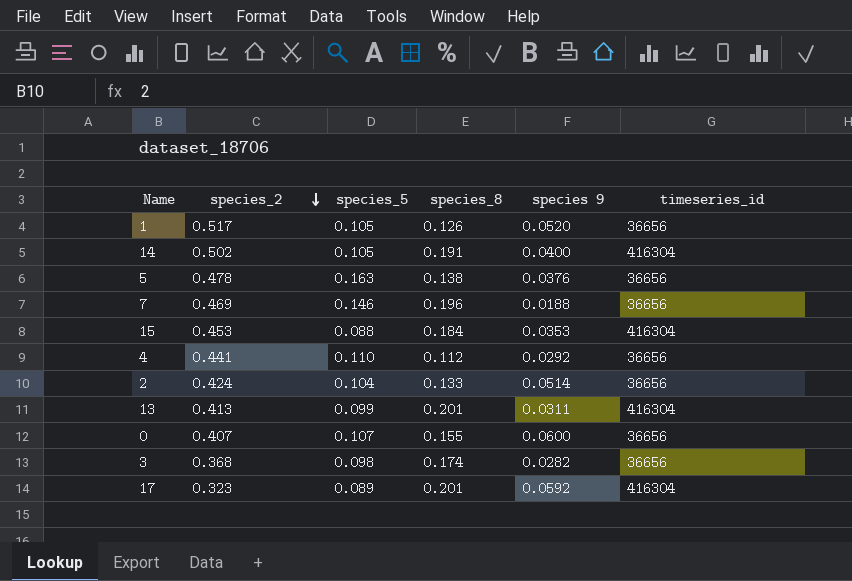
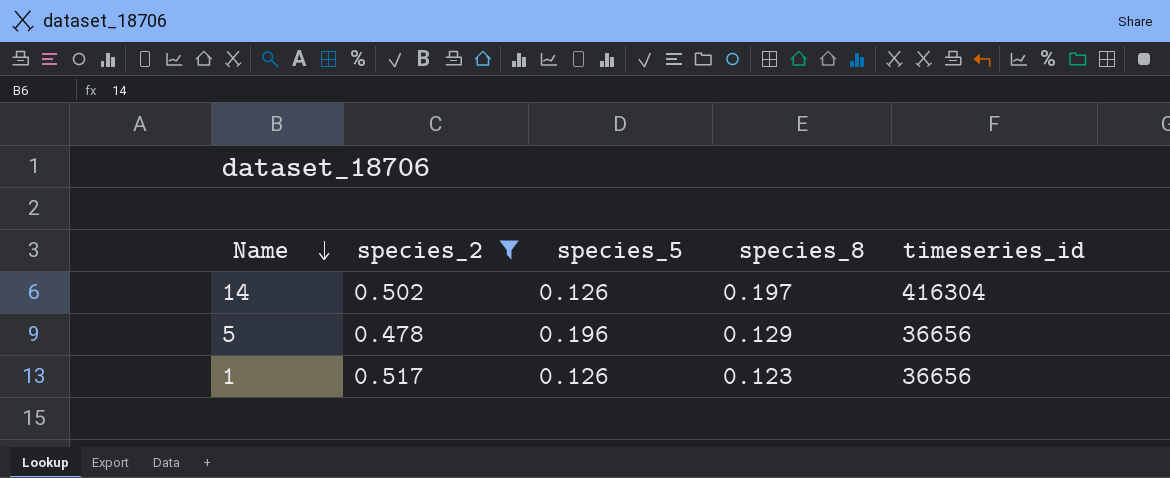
filter: none -> species_2 >= 0.478
row order: species_2 descending -> Name descending
column species 9 | position: 5 -> none
14 | species_5: 0.105 -> 0.126
14 | species_8: 0.191 -> 0.197
5 | species_5: 0.163 -> 0.196
5 | species_8: 0.138 -> 0.129
1 | species_5: 0.105 -> 0.126
1 | species_8: 0.126 -> 0.123

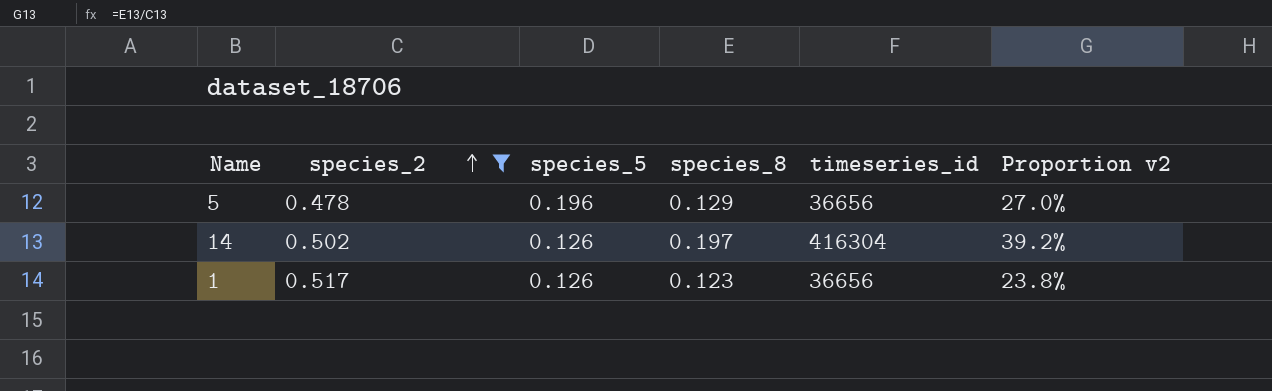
row order: Name descending -> species_2 ascending
column Proportion v2 | formula: none -> [species_8] / [species_2]

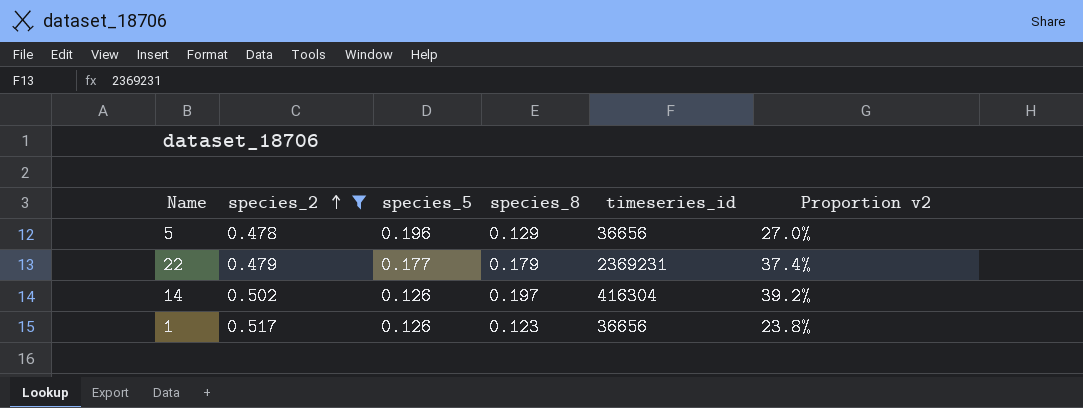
row 22: none -> 0.479 | 0.177 | 0.179 | 2369231 | 37.4%

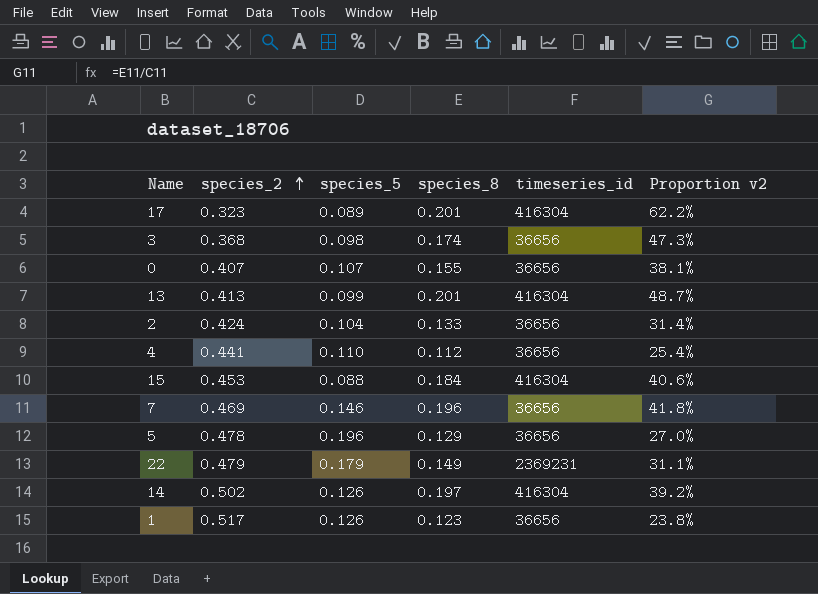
filter: species_2 >= 0.478 -> none
22 | species_5: 0.177 -> 0.179
22 | species_8: 0.179 -> 0.149
22 | Proportion v2: 37.4% -> 31.1%

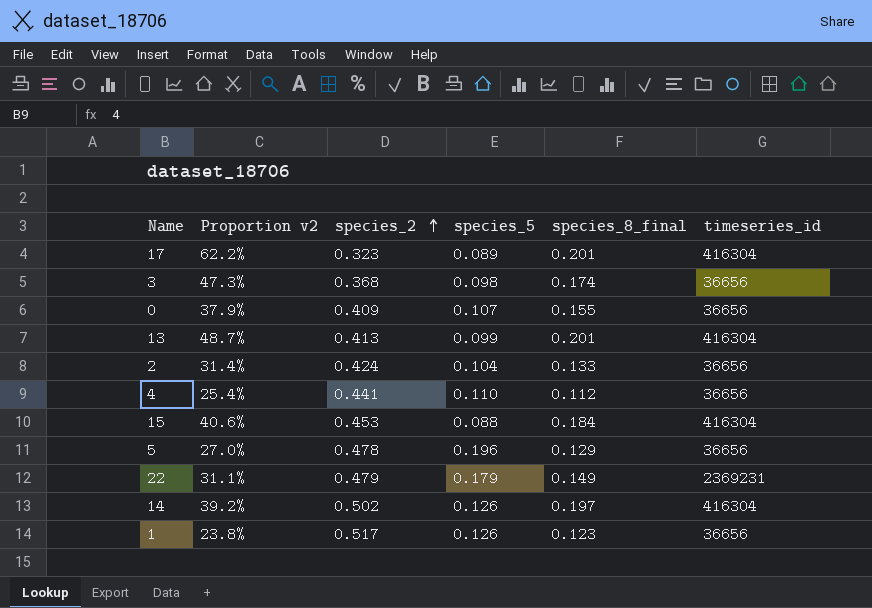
column Proportion v2 | position: 6 -> 2
column name: species_8 -> species_8_final
row 7: 0.469 | 0.146 | 0.196 | 36656 | 41.8% -> none
0 | Proportion v2: 38.1% -> 37.9%
0 | species_2: 0.407 -> 0.409

